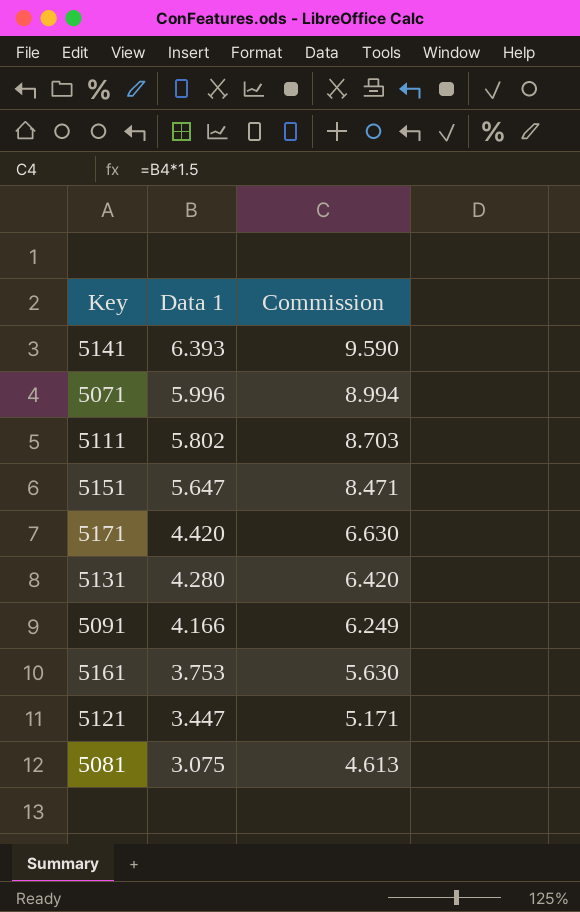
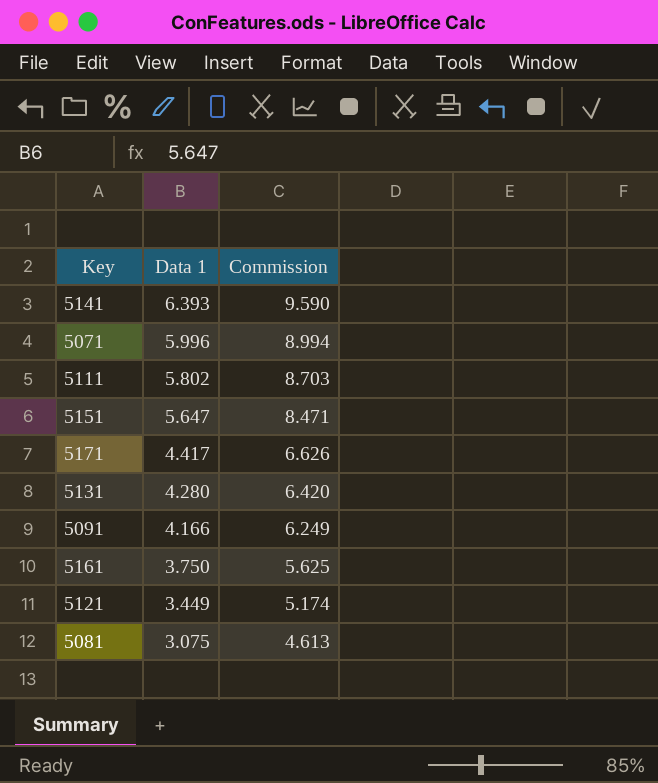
5171 | Data 1: 4.420 -> 4.417
5171 | Commission: 6.630 -> 6.626
5161 | Data 1: 3.753 -> 3.750
5161 | Commission: 5.630 -> 5.625
5121 | Data 1: 3.447 -> 3.449
5121 | Commission: 5.171 -> 5.174

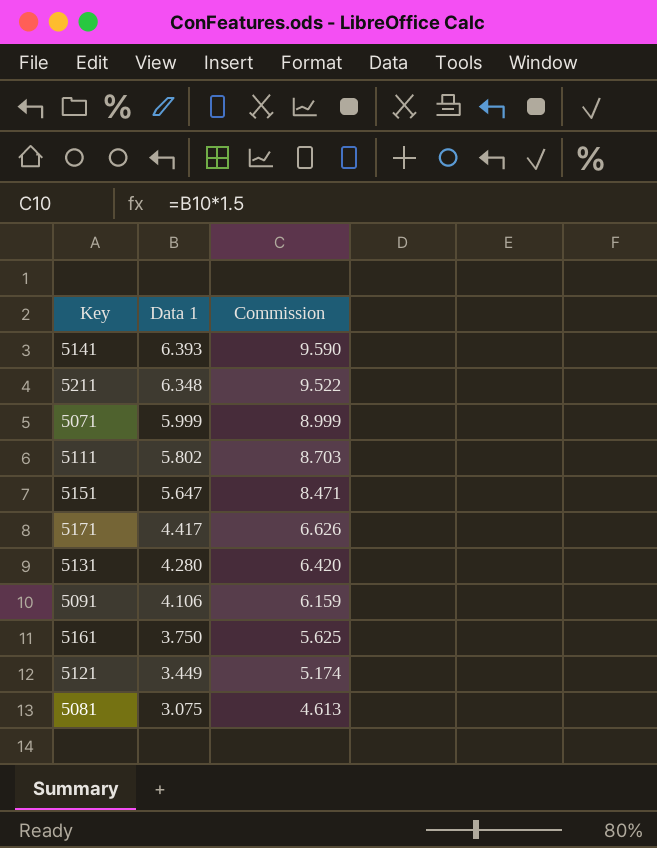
row 5211: none -> 6.348 | 9.522
5071 | Data 1: 5.996 -> 5.999
5071 | Commission: 8.994 -> 8.999
5091 | Data 1: 4.166 -> 4.106
5091 | Commission: 6.249 -> 6.159

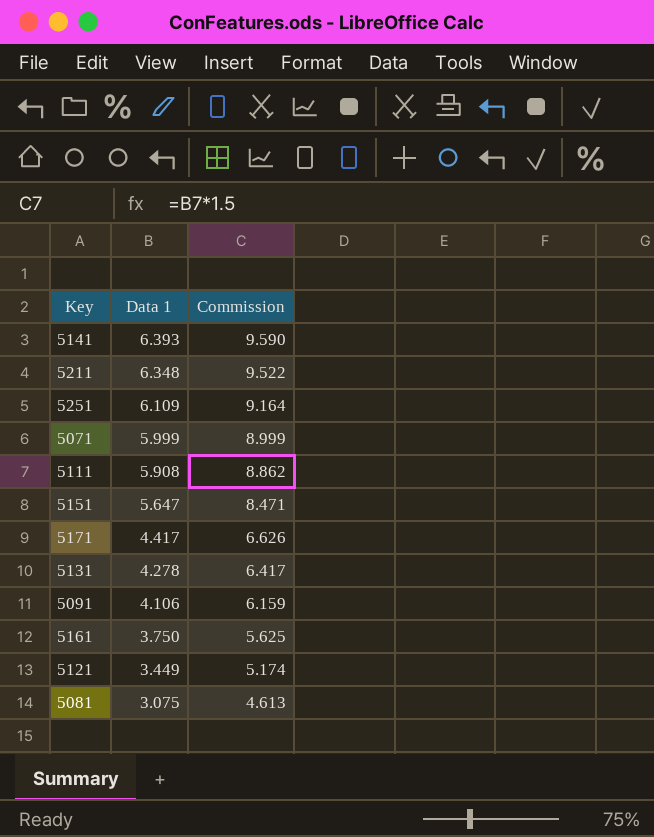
row 5251: none -> 6.109 | 9.164
5111 | Data 1: 5.802 -> 5.908
5111 | Commission: 8.703 -> 8.862
5131 | Data 1: 4.280 -> 4.278
5131 | Commission: 6.420 -> 6.417

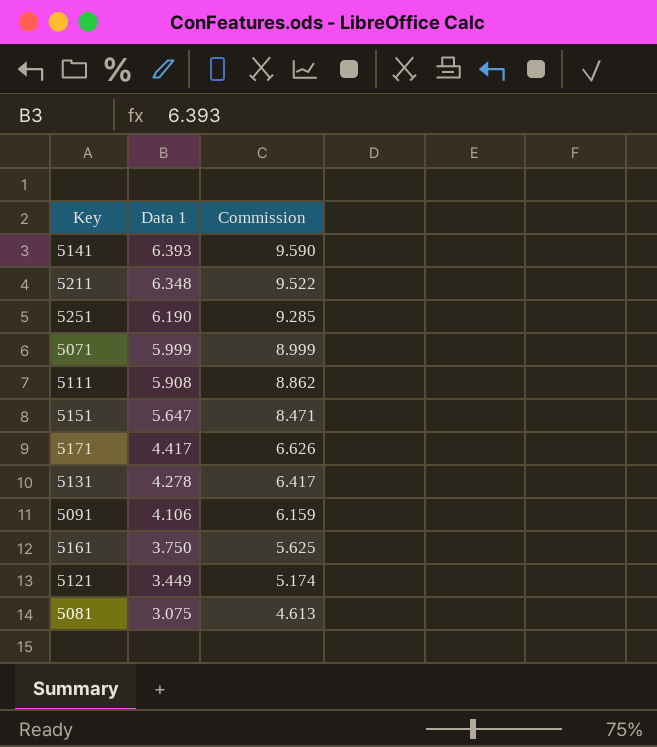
5251 | Data 1: 6.109 -> 6.190
5251 | Commission: 9.164 -> 9.285

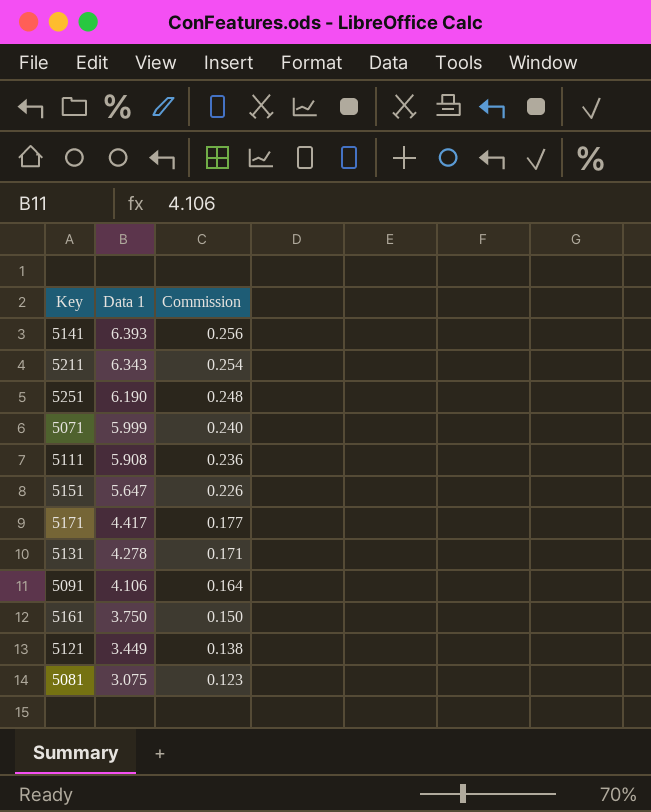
column Commission | formula: [Data 1] * 1.5 -> [Data 1] * 0.04
5211 | Data 1: 6.348 -> 6.343

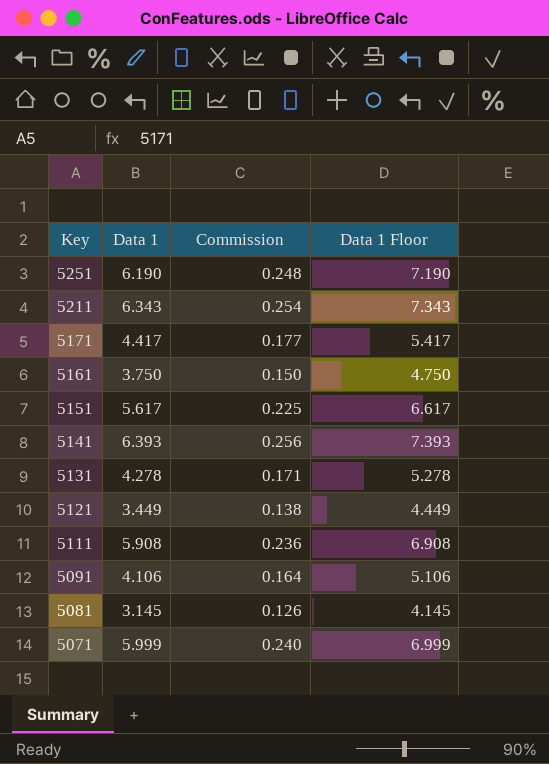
row order: Data 1 descending -> Key descending
column Data 1 Floor | formula: none -> [Data 1] + 1
5151 | Data 1: 5.647 -> 5.617
5151 | Commission: 0.226 -> 0.225
5081 | Data 1: 3.075 -> 3.145
5081 | Commission: 0.123 -> 0.126

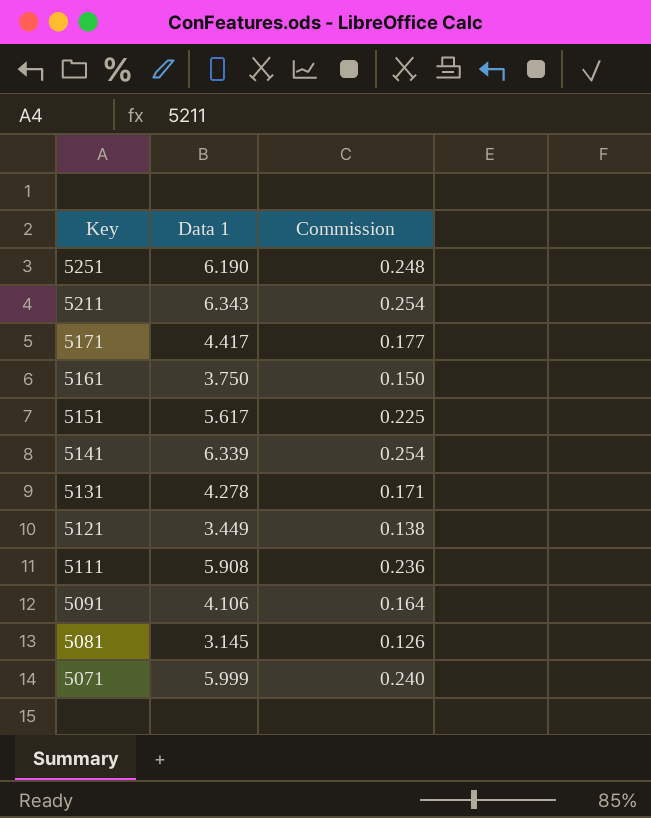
column Data 1 Floor | formula: [Data 1] + 1 -> none
5141 | Data 1: 6.393 -> 6.339
5141 | Commission: 0.256 -> 0.254

